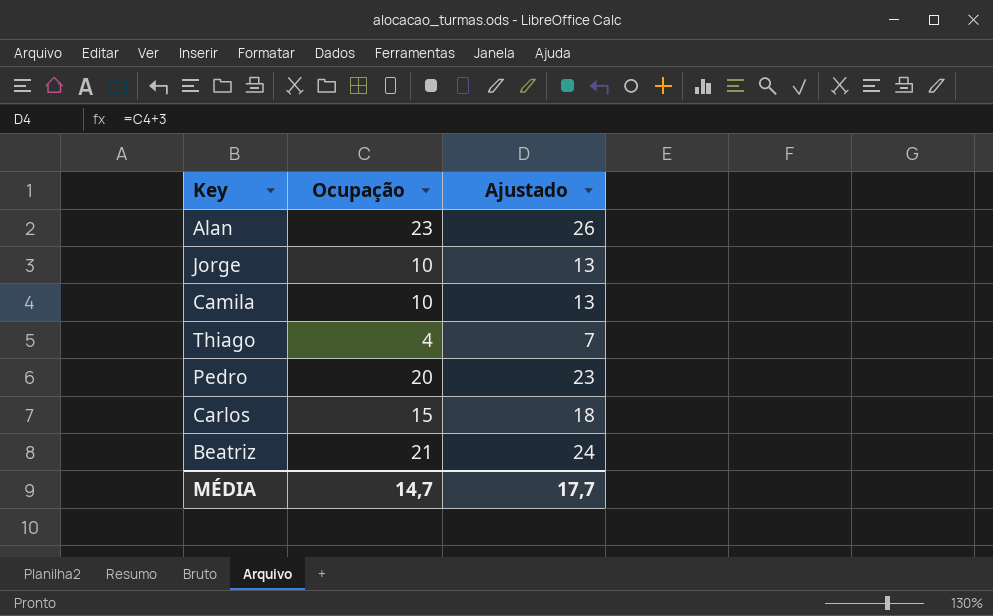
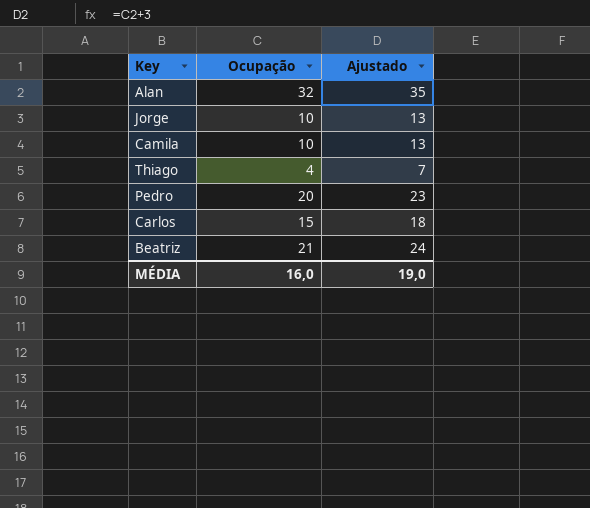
Alan | Ocupação: 23 -> 32
Alan | Ajustado: 26 -> 35
MÉDIA | Ocupação: 14,7 -> 16,0
MÉDIA | Ajustado: 17,7 -> 19,0

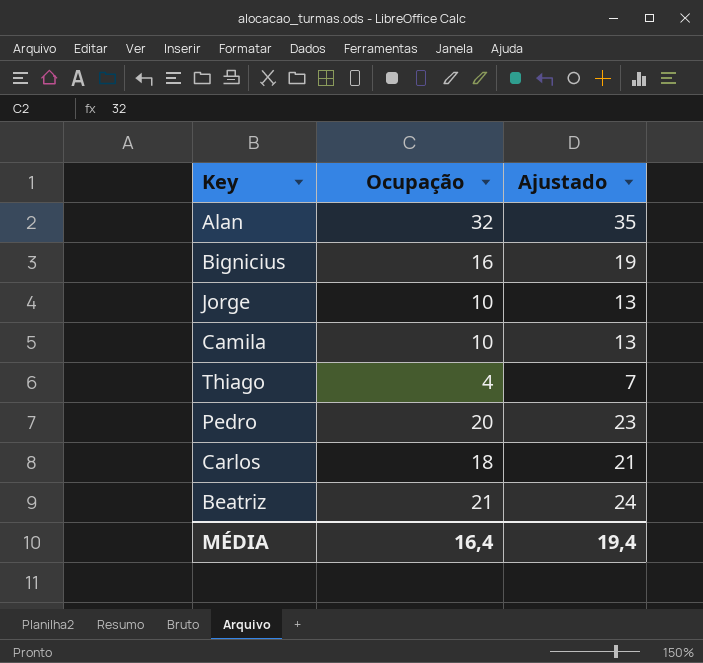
row Bignicius: none -> 16 | 19
Carlos | Ocupação: 15 -> 18
Carlos | Ajustado: 18 -> 21
MÉDIA | Ocupação: 16,0 -> 16,4
MÉDIA | Ajustado: 19,0 -> 19,4

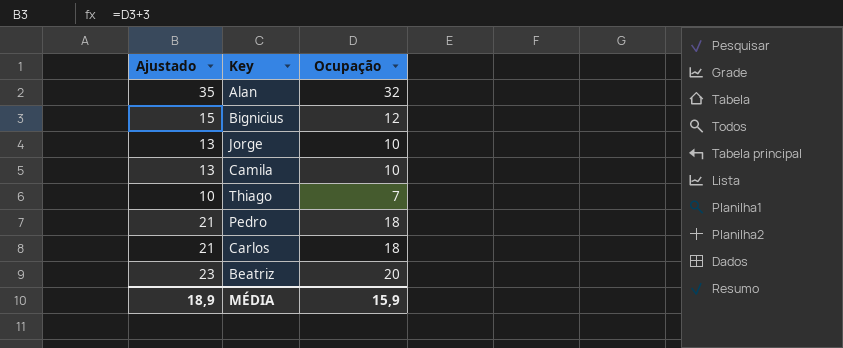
column Ajustado | position: 3 -> 1
Bignicius | Ajustado: 19 -> 15
Bignicius | Ocupação: 16 -> 12
Thiago | Ajustado: 7 -> 10
Thiago | Ocupação: 4 -> 7
Pedro | Ajustado: 23 -> 21
Pedro | Ocupação: 20 -> 18
Beatriz | Ajustado: 24 -> 23
Beatriz | Ocupação: 21 -> 20
MÉDIA | Ajustado: 19,4 -> 18,9
MÉDIA | Ocupação: 16,4 -> 15,9

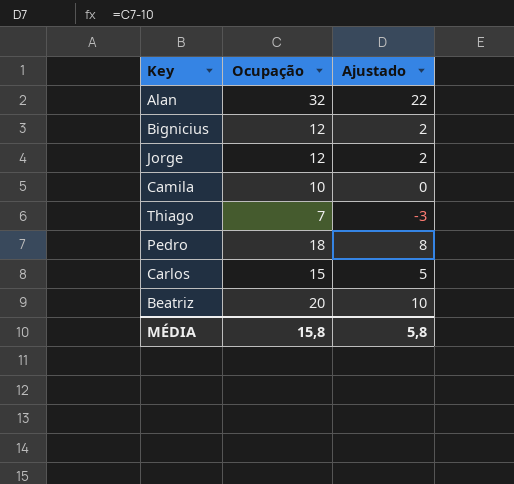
column Ajustado | formula: [Ocupação] + 3 -> [Ocupação] - 10
column Ajustado | position: 1 -> 3
Jorge | Ocupação: 10 -> 12
Carlos | Ocupação: 18 -> 15
MÉDIA | Ocupação: 15,9 -> 15,8
MÉDIA | Ajustado: 18,9 -> 5,8

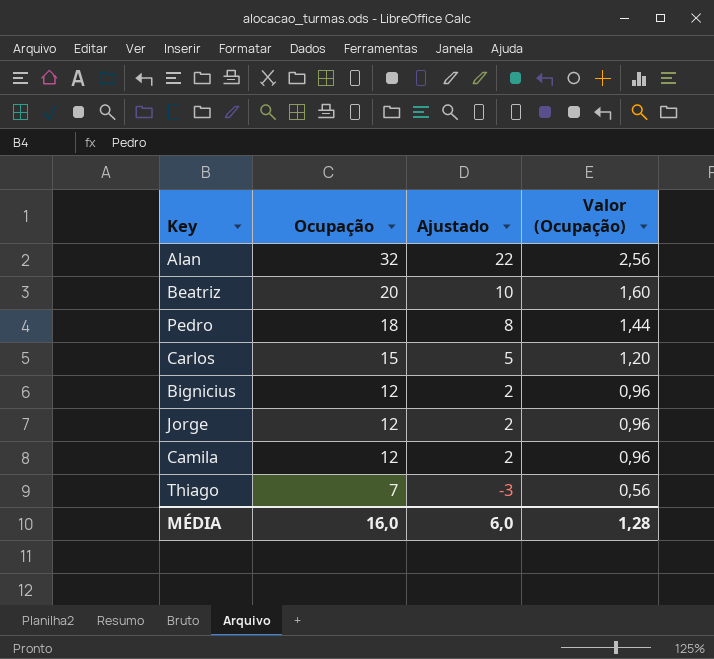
row order: none -> Ocupação descending
column Valor (Ocupação) | formula: none -> [Ocupação] * 0,08
Camila | Ocupação: 10 -> 12
Camila | Ajustado: 0 -> 2
MÉDIA | Ocupação: 15,8 -> 16,0
MÉDIA | Ajustado: 5,8 -> 6,0

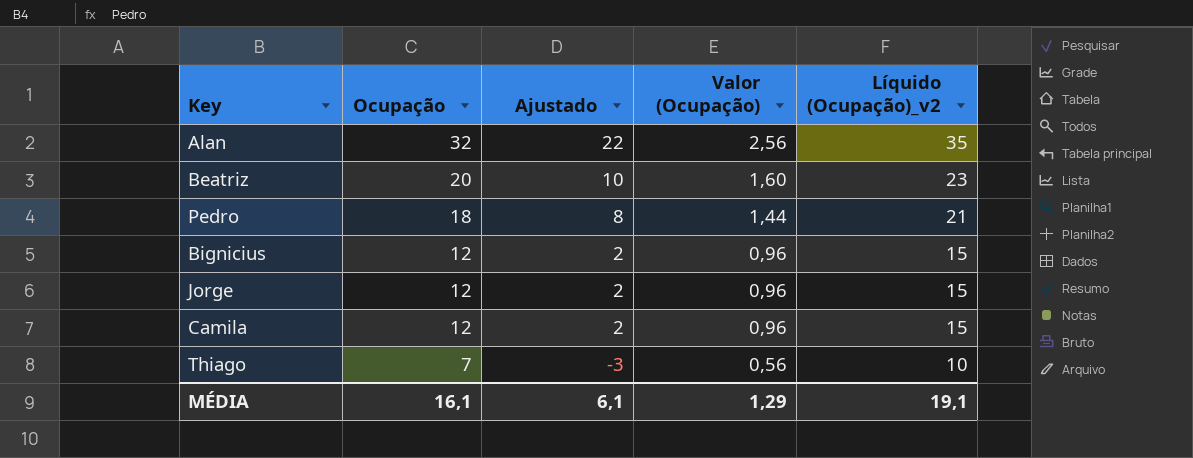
column Líquido (Ocupação)_v2 | formula: none -> [Ocupação] + 3
row Carlos: 15 | 5 | 1,20 -> none
MÉDIA | Ocupação: 16,0 -> 16,1
MÉDIA | Ajustado: 6,0 -> 6,1
MÉDIA | Valor (Ocupação): 1,28 -> 1,29

